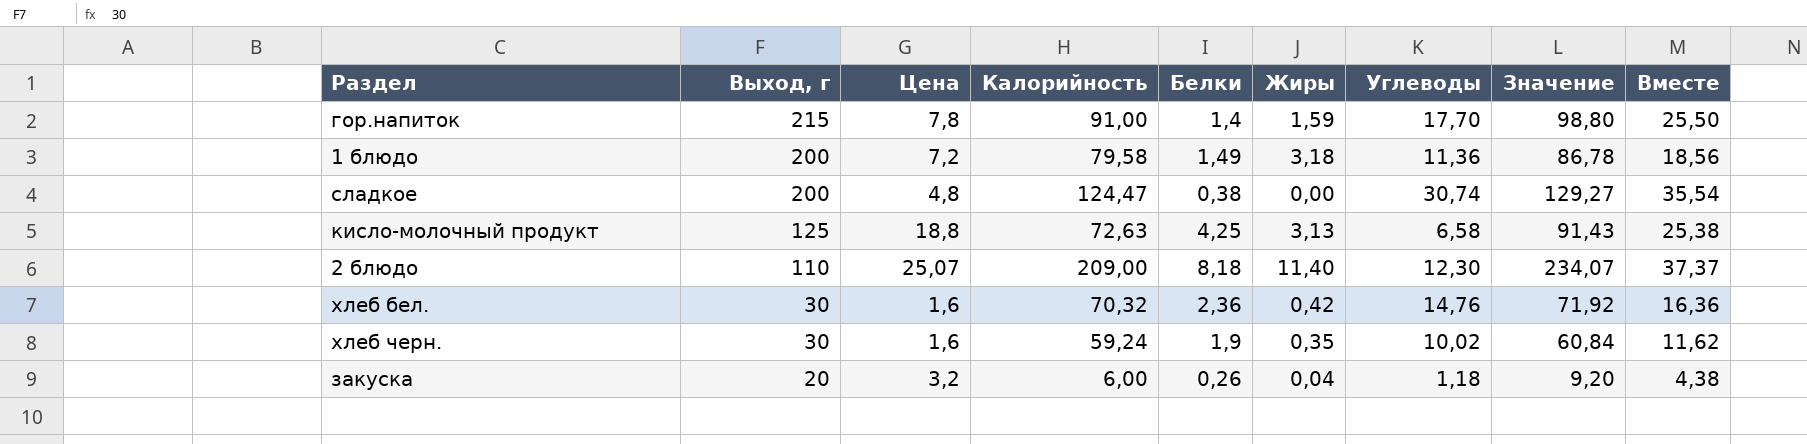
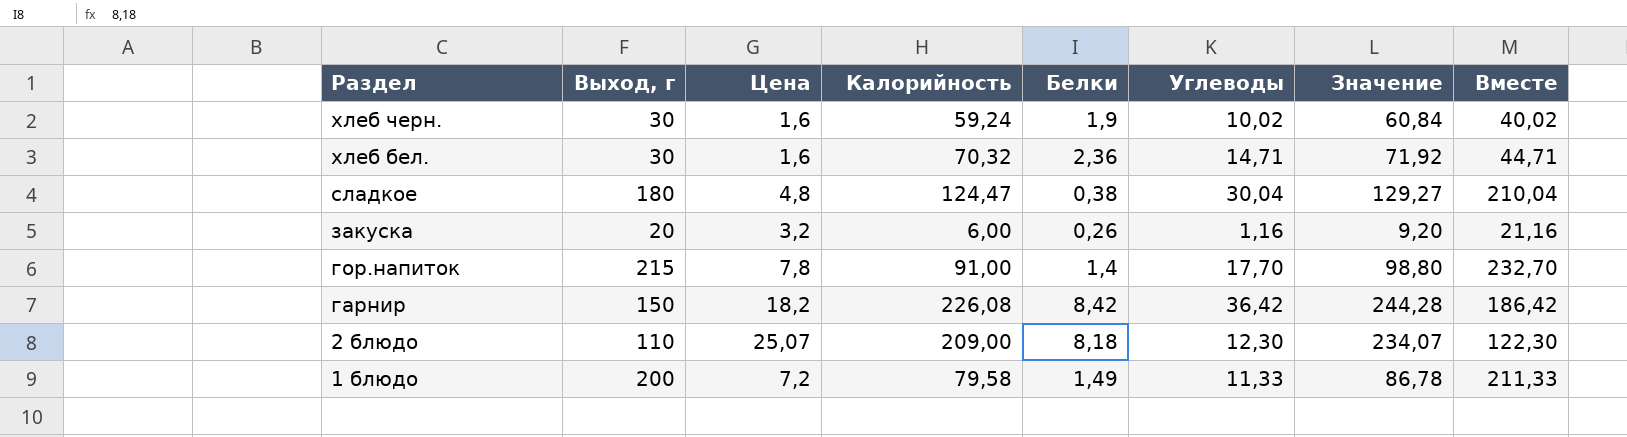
row order: Выход, г descending -> Раздел descending
column Жиры | position: 6 -> none
column Вместе | formula: [Цена] + [Углеводы] -> [Выход, г] + [Углеводы]
row кисло-молочный продукт: 125 | 18,8 | 72,63 | 4,25 | 3,13 | 6,58 | 91,43 | 25,38 -> none
хлеб бел. | Углеводы: 14,76 -> 14,71
сладкое | Выход, г: 200 -> 180
сладкое | Углеводы: 30,74 -> 30,04
закуска | Углеводы: 1,18 -> 1,16
row гарнир: none -> 150 | 18,2 | 226,08 | 8,42 | 36,42 | 244,28 | 186,42
1 блюдо | Углеводы: 11,36 -> 11,33

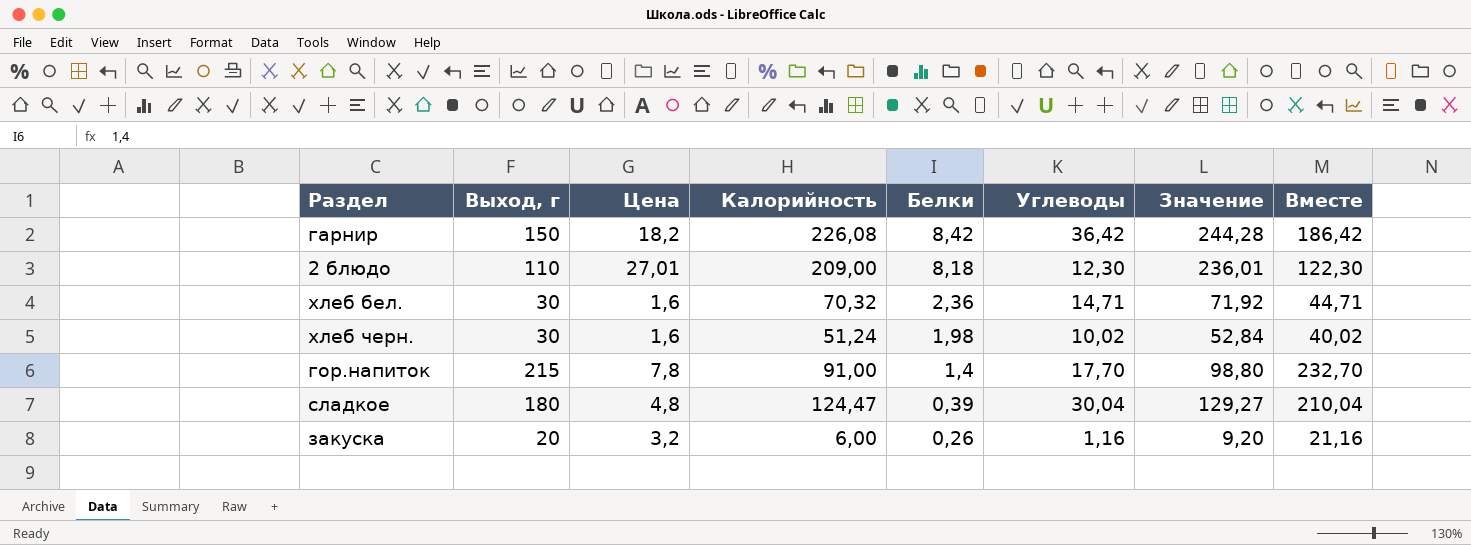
row order: Раздел descending -> Белки descending
row 1 блюдо: 200 | 7,2 | 79,58 | 1,49 | 11,33 | 86,78 | 211,33 -> none
2 блюдо | Цена: 25,07 -> 27,01
2 блюдо | Значение: 234,07 -> 236,01
хлеб черн. | Калорийность: 59,24 -> 51,24
хлеб черн. | Белки: 1,9 -> 1,98
хлеб черн. | Значение: 60,84 -> 52,84
сладкое | Белки: 0,38 -> 0,39

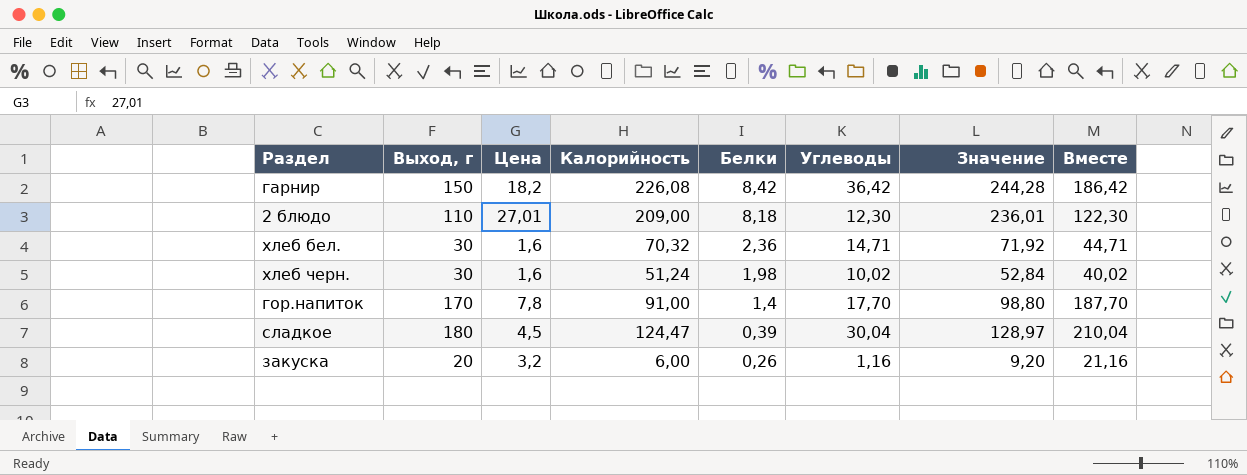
гор.напиток | Выход, г: 215 -> 170
гор.напиток | Вместе: 232,70 -> 187,70
сладкое | Цена: 4,8 -> 4,5
сладкое | Значение: 129,27 -> 128,97

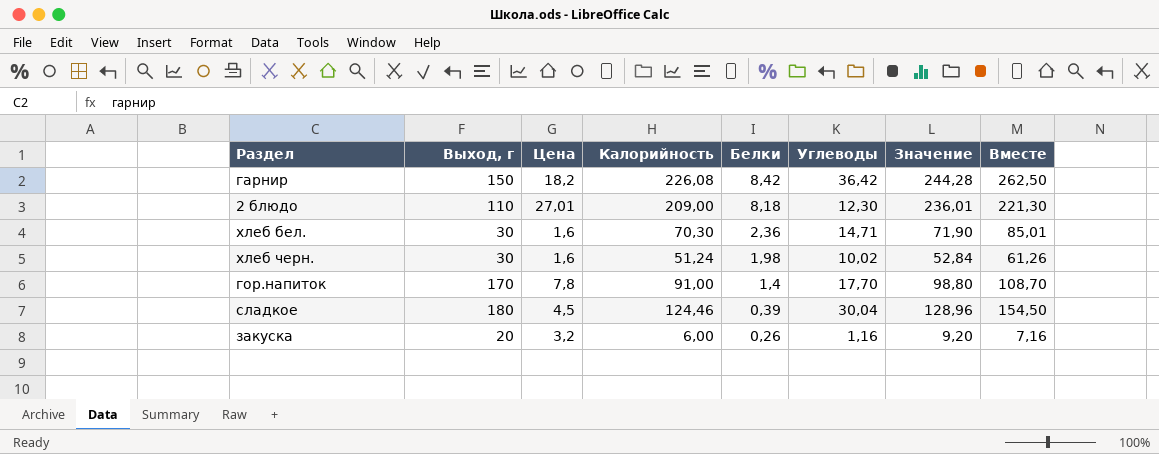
column Вместе | formula: [Выход, г] + [Углеводы] -> [Калорийность] + [Углеводы]
хлеб бел. | Калорийность: 70,32 -> 70,30
хлеб бел. | Значение: 71,92 -> 71,90
сладкое | Калорийность: 124,47 -> 124,46
сладкое | Значение: 128,97 -> 128,96

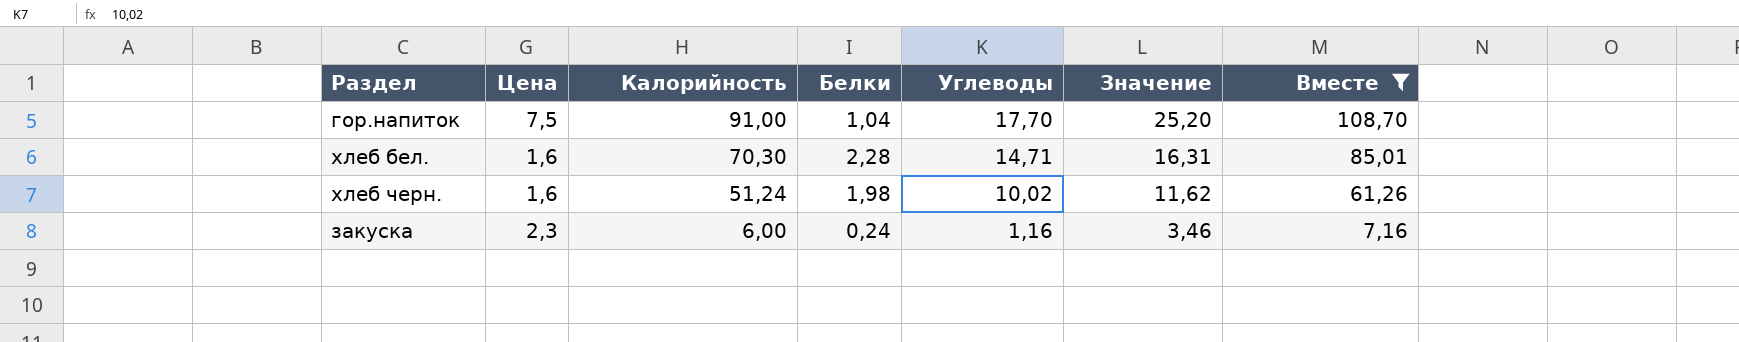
filter: none -> Вместе <= 108,70
row order: Белки descending -> Калорийность descending
column Выход, г | position: 2 -> none
column Значение | formula: [Цена] + [Калорийность] -> [Цена] + [Углеводы]
гор.напиток | Цена: 7,8 -> 7,5
гор.напиток | Белки: 1,4 -> 1,04
хлеб бел. | Белки: 2,36 -> 2,28
закуска | Цена: 3,2 -> 2,3
закуска | Белки: 0,26 -> 0,24

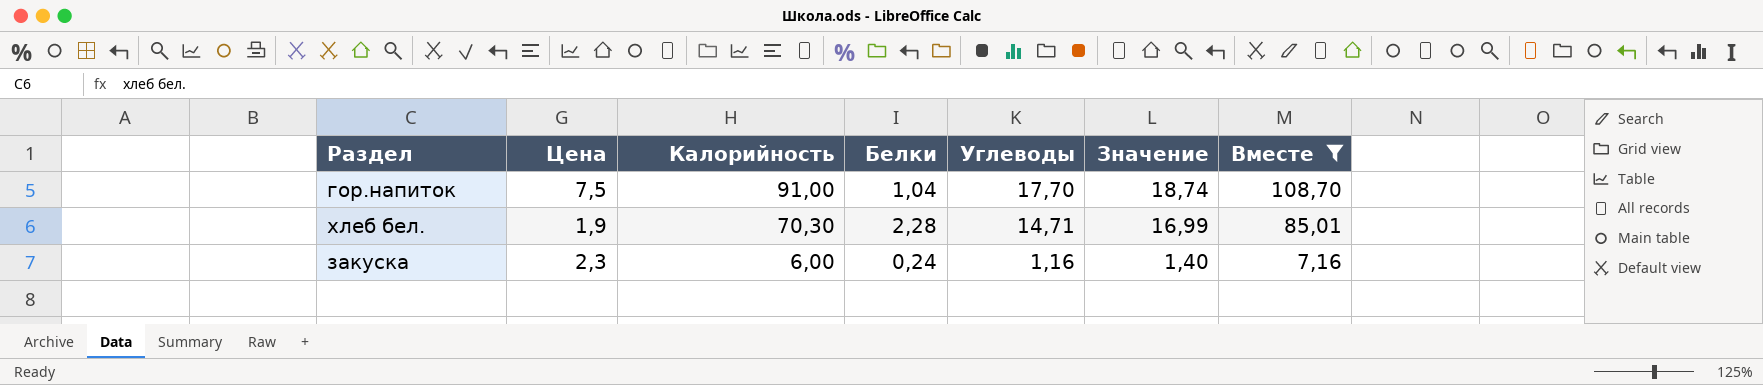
column Значение | formula: [Цена] + [Углеводы] -> [Белки] + [Углеводы]
row хлеб черн.: 1,6 | 51,24 | 1,98 | 10,02 | 11,62 | 61,26 -> none
хлеб бел. | Цена: 1,6 -> 1,9

